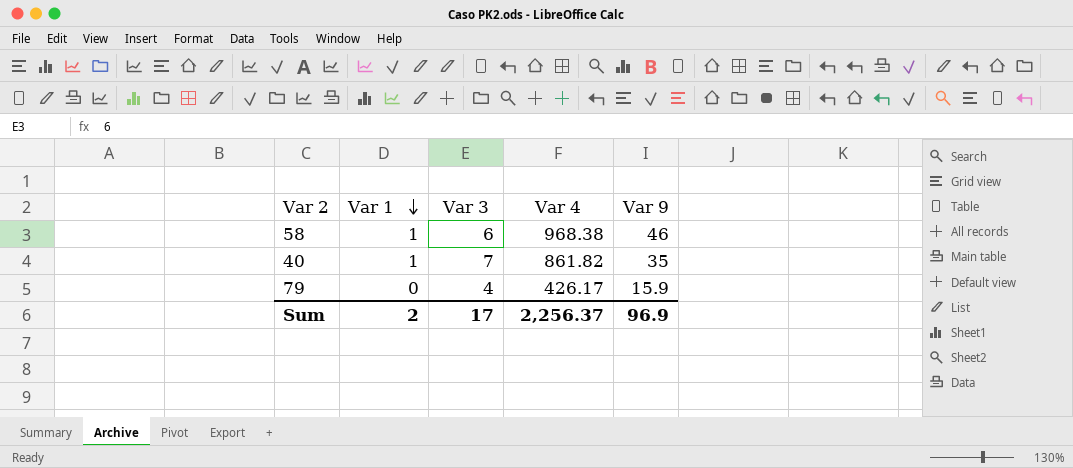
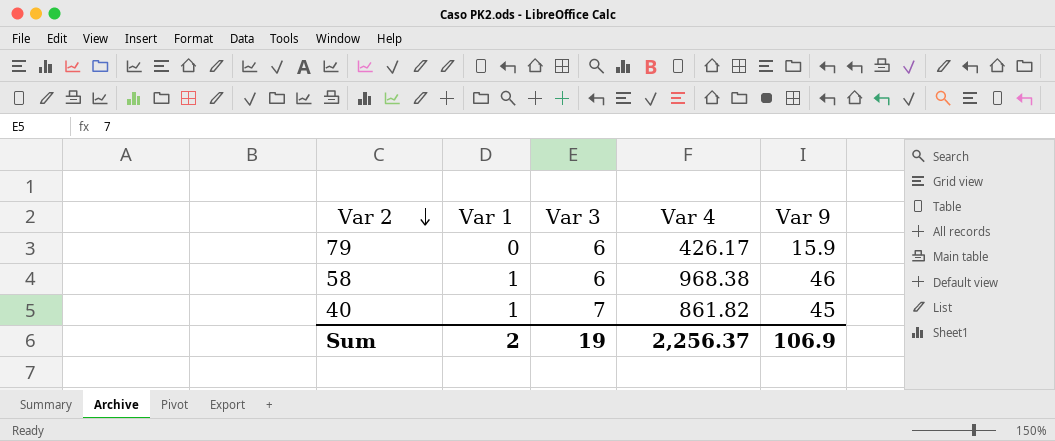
row order: Var 1 descending -> Var 2 descending
79 | Var 3: 4 -> 6
40 | Var 9: 35 -> 45
Sum | Var 3: 17 -> 19
Sum | Var 9: 96.9 -> 106.9

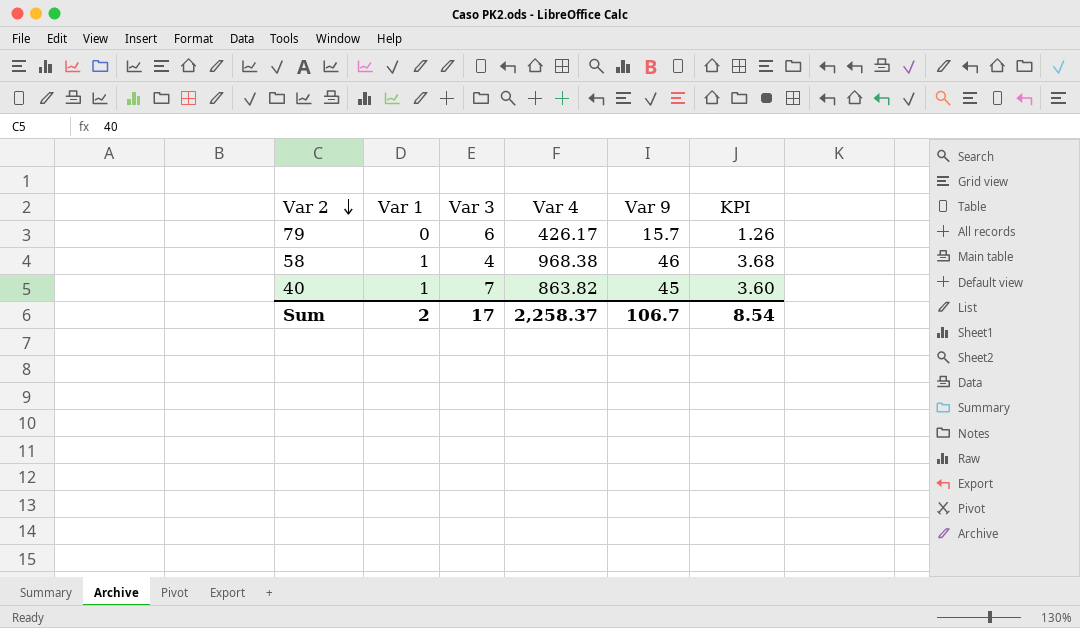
column KPI | formula: none -> [Var 9] * 0.08
79 | Var 9: 15.9 -> 15.7
58 | Var 3: 6 -> 4
40 | Var 4: 861.82 -> 863.82
Sum | Var 3: 19 -> 17
Sum | Var 4: 2,256.37 -> 2,258.37
Sum | Var 9: 106.9 -> 106.7

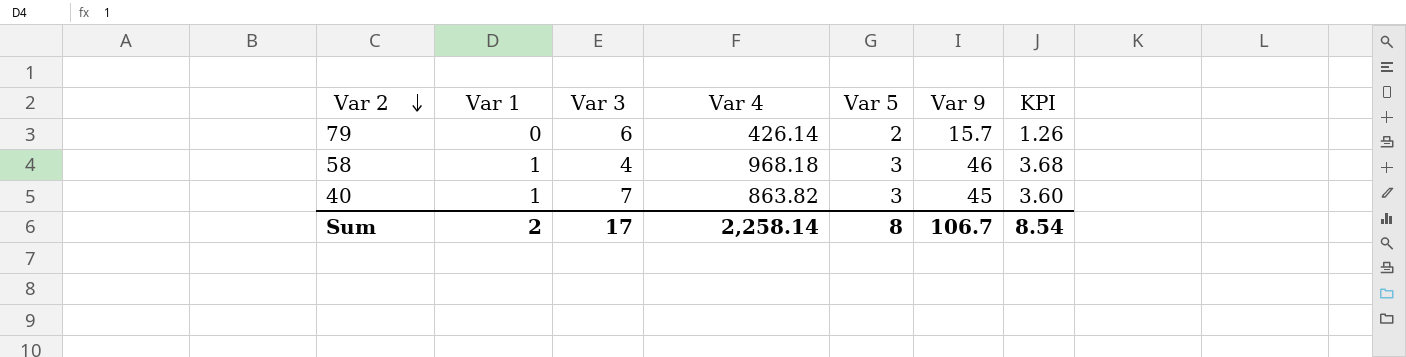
column Var 5 | position: none -> 5
79 | Var 4: 426.17 -> 426.14
58 | Var 4: 968.38 -> 968.18
Sum | Var 4: 2,258.37 -> 2,258.14

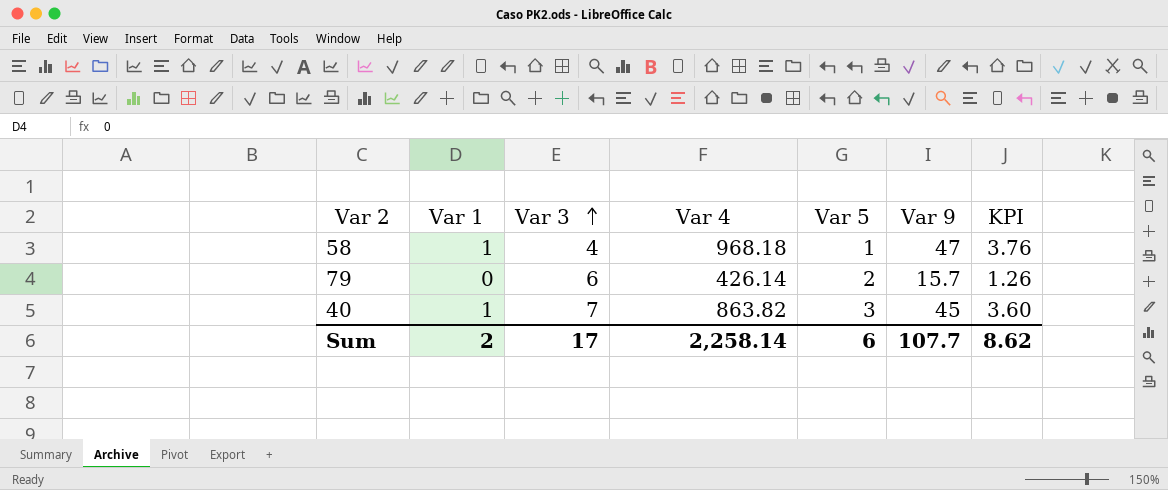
row order: Var 2 descending -> Var 3 ascending
58 | Var 5: 3 -> 1
58 | Var 9: 46 -> 47
58 | KPI: 3.68 -> 3.76
Sum | Var 5: 8 -> 6
Sum | Var 9: 106.7 -> 107.7
Sum | KPI: 8.54 -> 8.62

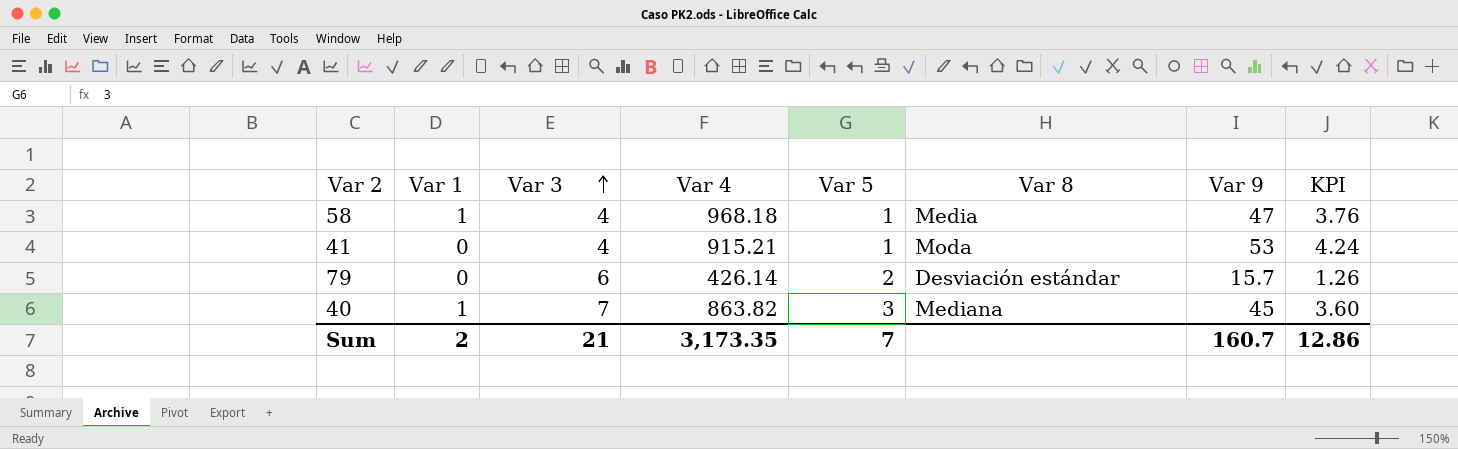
column Var 8 | position: none -> 6
row 41: none -> 0 | 4 | 915.21 | 1 | Moda | 53 | 4.24
Sum | Var 3: 17 -> 21
Sum | Var 4: 2,258.14 -> 3,173.35
Sum | Var 5: 6 -> 7
Sum | Var 9: 107.7 -> 160.7
Sum | KPI: 8.62 -> 12.86

